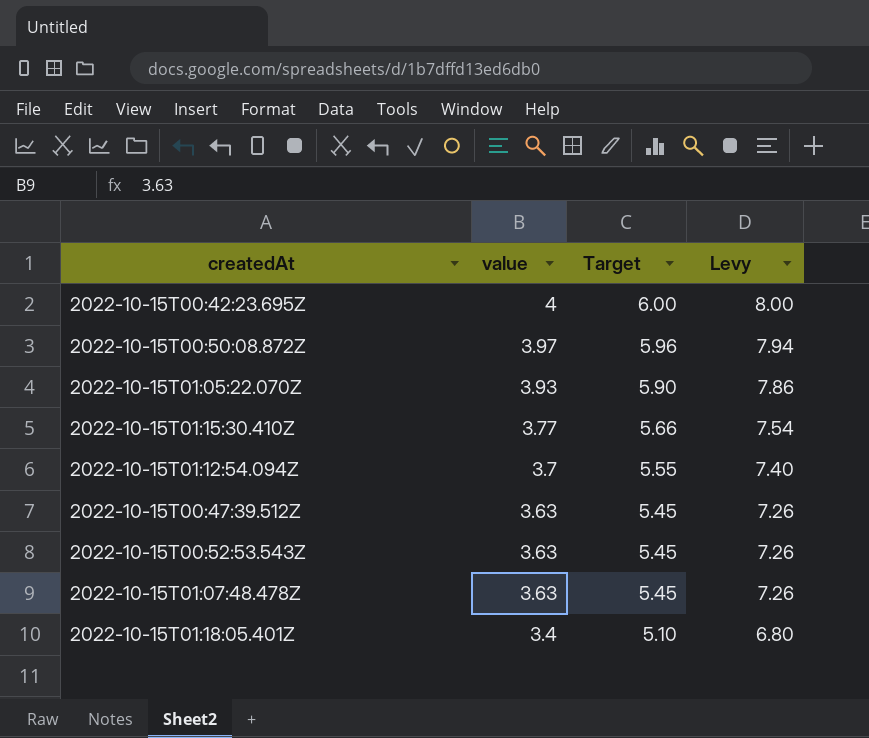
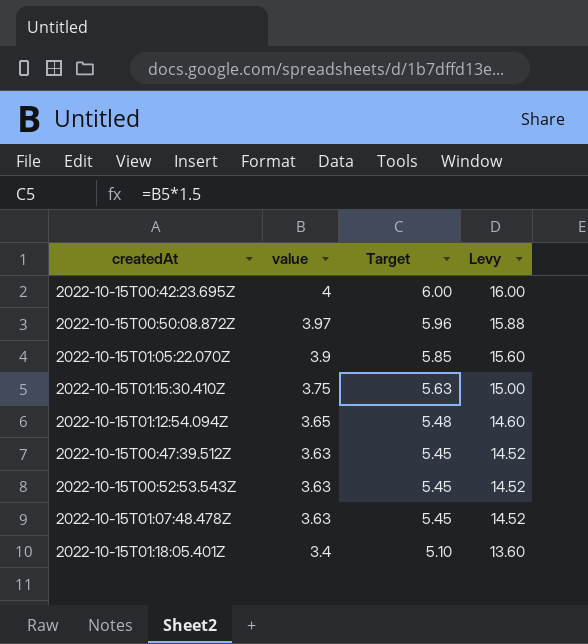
column Levy | formula: [value] * 2 -> [value] * 4
2022-10-15T01:05:22.070Z | value: 3.93 -> 3.9
2022-10-15T01:05:22.070Z | Target: 5.90 -> 5.85
2022-10-15T01:15:30.410Z | value: 3.77 -> 3.75
2022-10-15T01:15:30.410Z | Target: 5.66 -> 5.63
2022-10-15T01:12:54.094Z | value: 3.7 -> 3.65
2022-10-15T01:12:54.094Z | Target: 5.55 -> 5.48

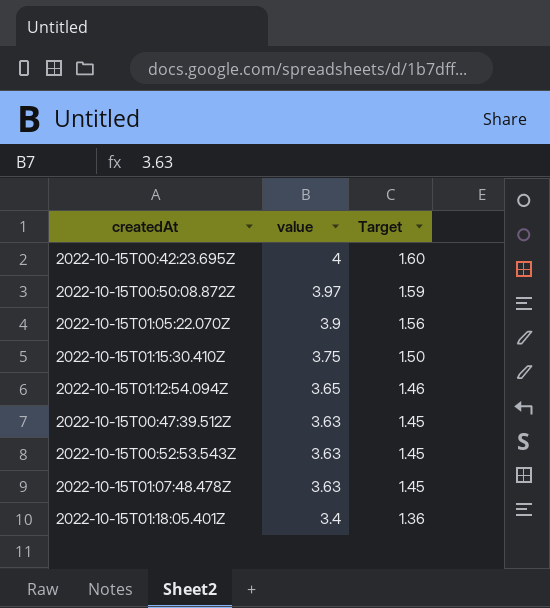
column Levy | formula: [value] * 4 -> none
column Target | formula: [value] * 1.5 -> [value] * 0.4

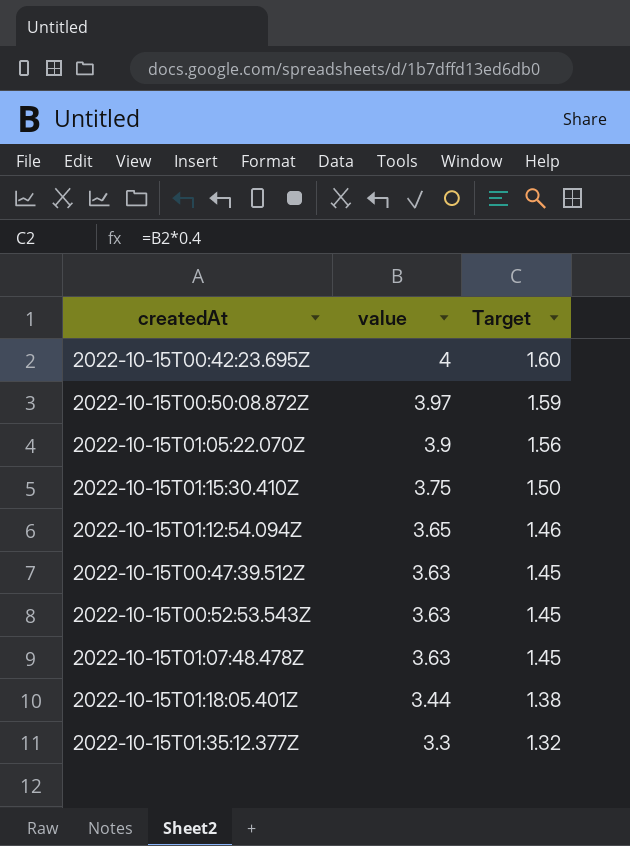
2022-10-15T01:18:05.401Z | value: 3.4 -> 3.44
2022-10-15T01:18:05.401Z | Target: 1.36 -> 1.38
row 2022-10-15T01:35:12.377Z: none -> 3.3 | 1.32

